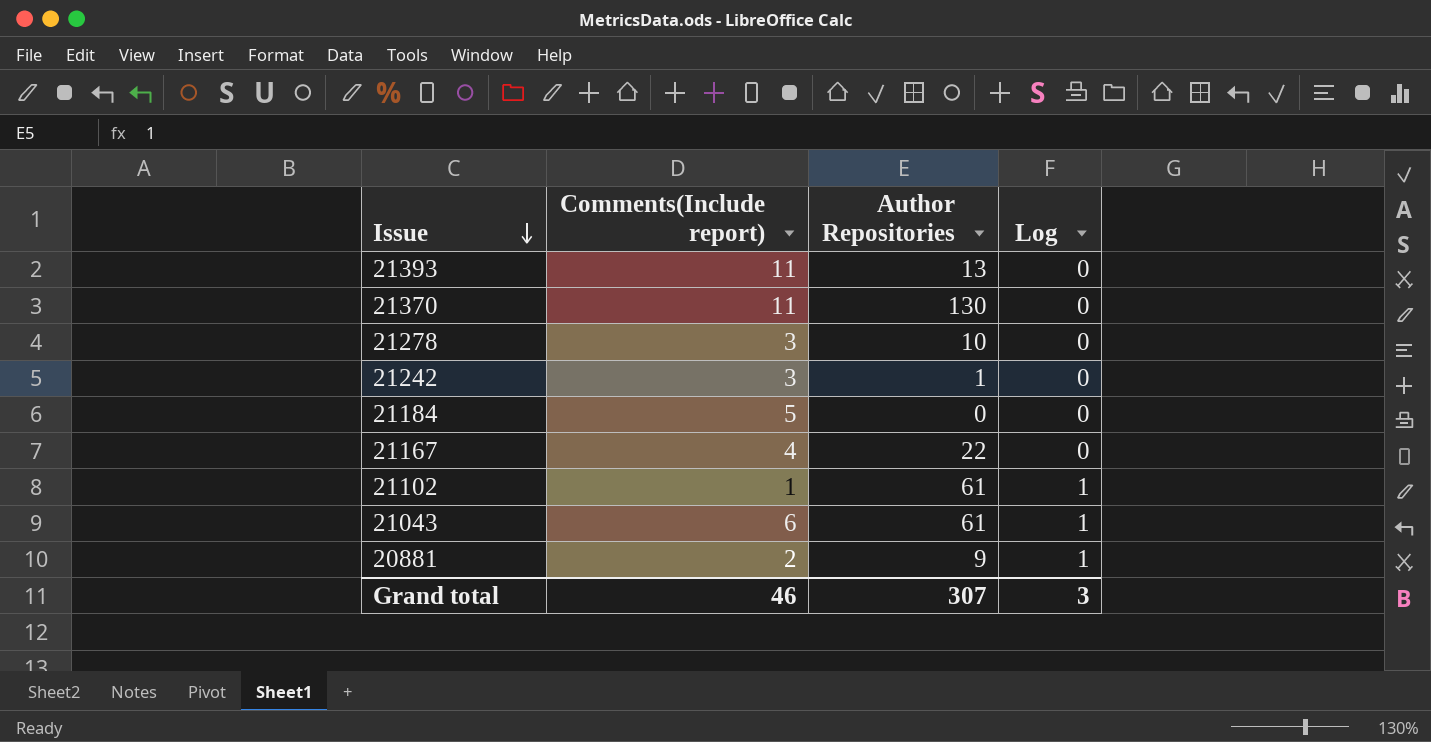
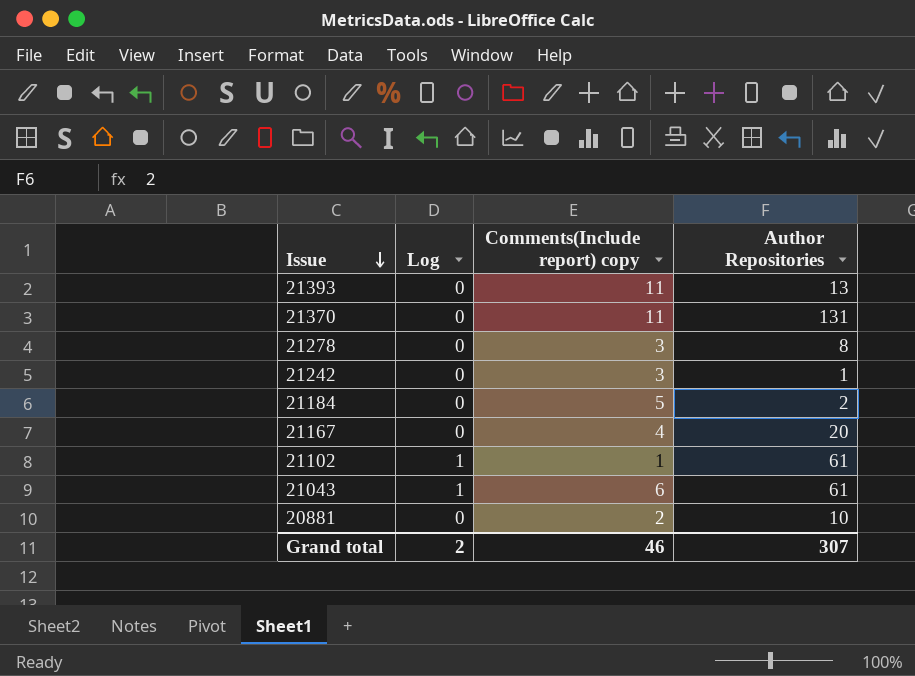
column Log | position: 4 -> 2
column name: Comments(Include report) -> Comments(Include report) copy
21370 | Author Repositories: 130 -> 131
21278 | Author Repositories: 10 -> 8
21184 | Author Repositories: 0 -> 2
21167 | Author Repositories: 22 -> 20
20881 | Log: 1 -> 0
20881 | Author Repositories: 9 -> 10
Grand total | Log: 3 -> 2

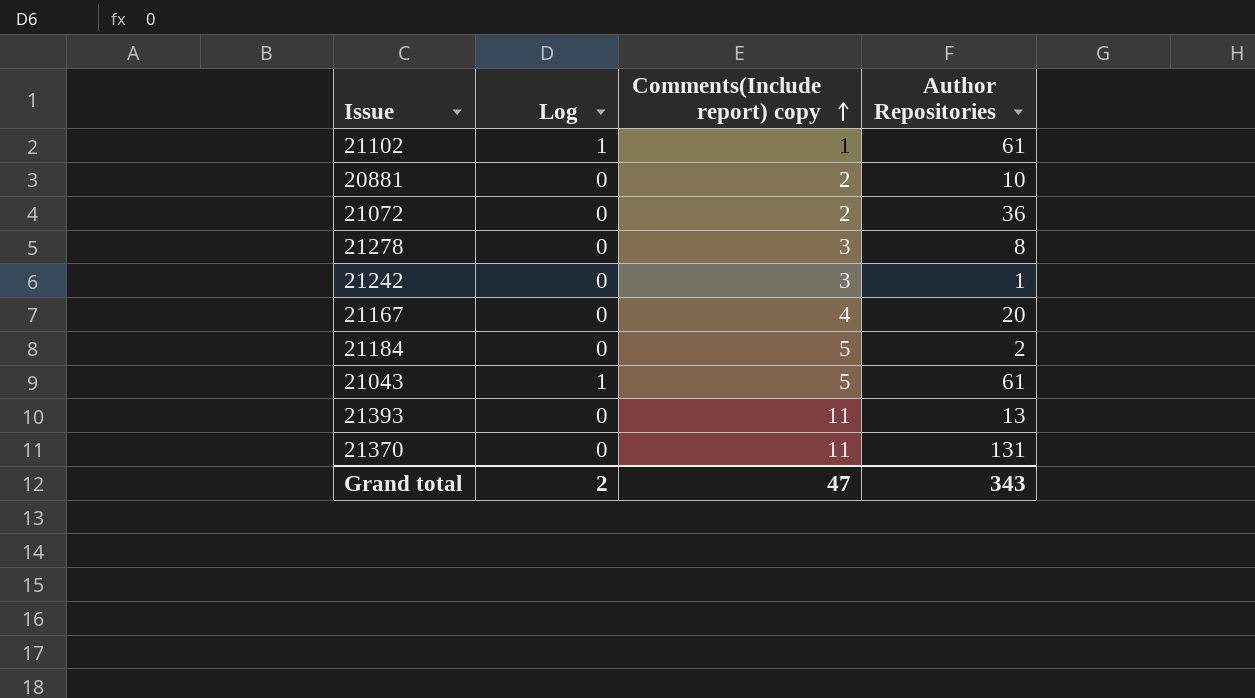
row order: Issue descending -> Comments(Include report) copy ascending
row 21072: none -> 0 | 2 | 36
21043 | Comments(Include report) copy: 6 -> 5
Grand total | Comments(Include report) copy: 46 -> 47
Grand total | Author Repositories: 307 -> 343

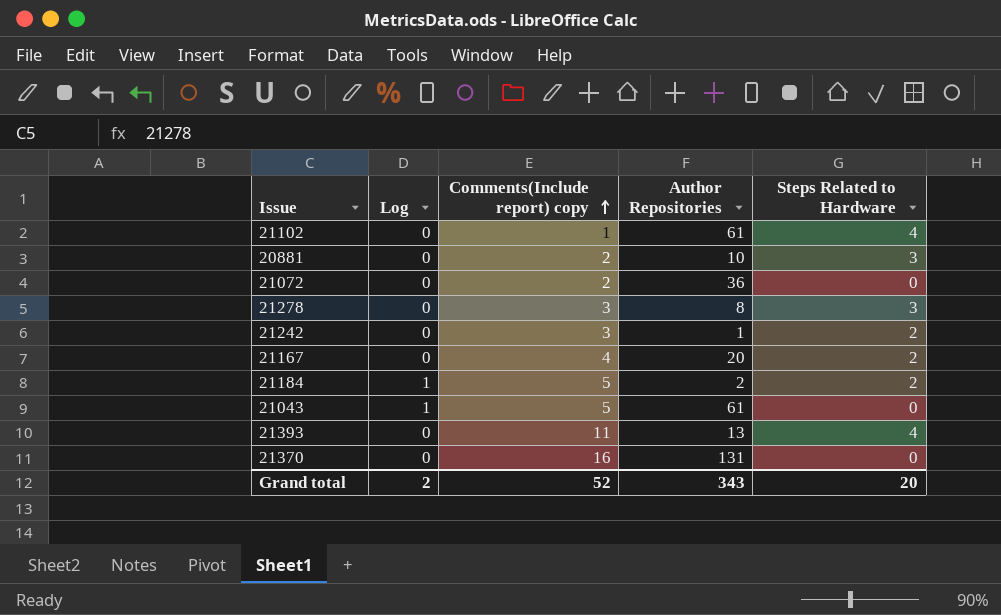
column Steps Related to Hardware | position: none -> 5
21102 | Log: 1 -> 0
21184 | Log: 0 -> 1
21370 | Comments(Include report) copy: 11 -> 16
Grand total | Comments(Include report) copy: 47 -> 52

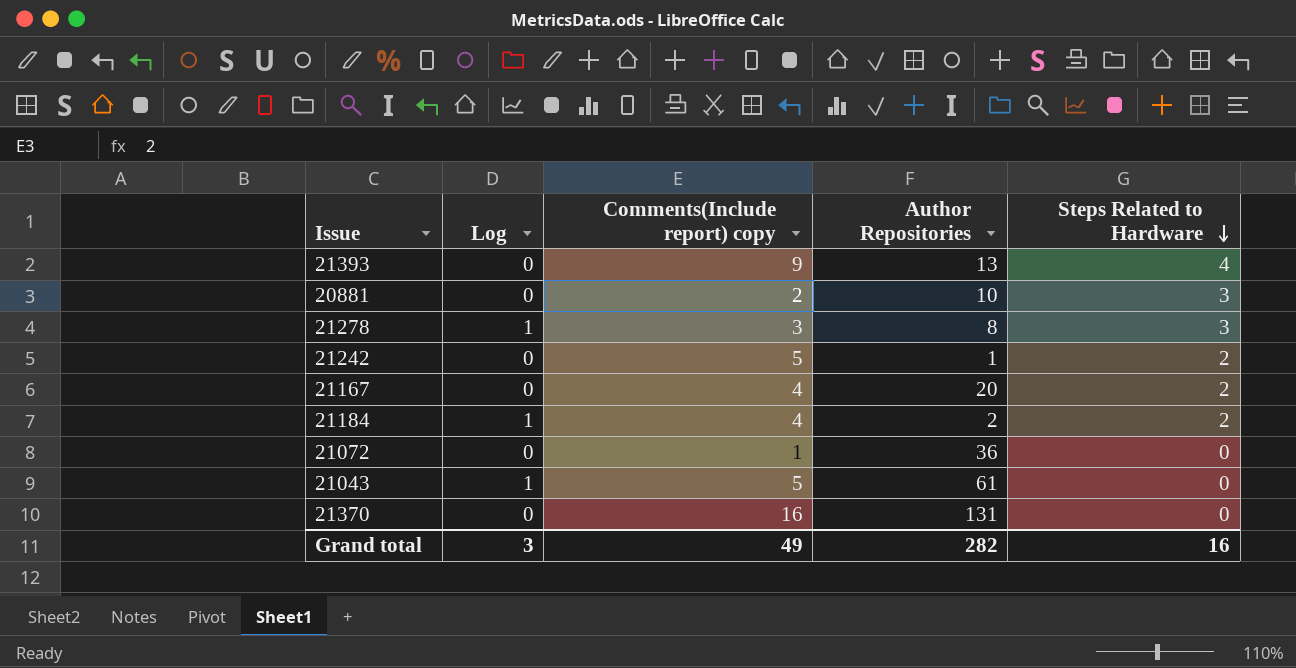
row order: Comments(Include report) copy ascending -> Steps Related to Hardware descending
row 21102: 0 | 1 | 61 | 4 -> none
21393 | Comments(Include report) copy: 11 -> 9
21278 | Log: 0 -> 1
21242 | Comments(Include report) copy: 3 -> 5
21184 | Comments(Include report) copy: 5 -> 4
21072 | Comments(Include report) copy: 2 -> 1
Grand total | Log: 2 -> 3
Grand total | Comments(Include report) copy: 52 -> 49
Grand total | Author Repositories: 343 -> 282
Grand total | Steps Related to Hardware: 20 -> 16

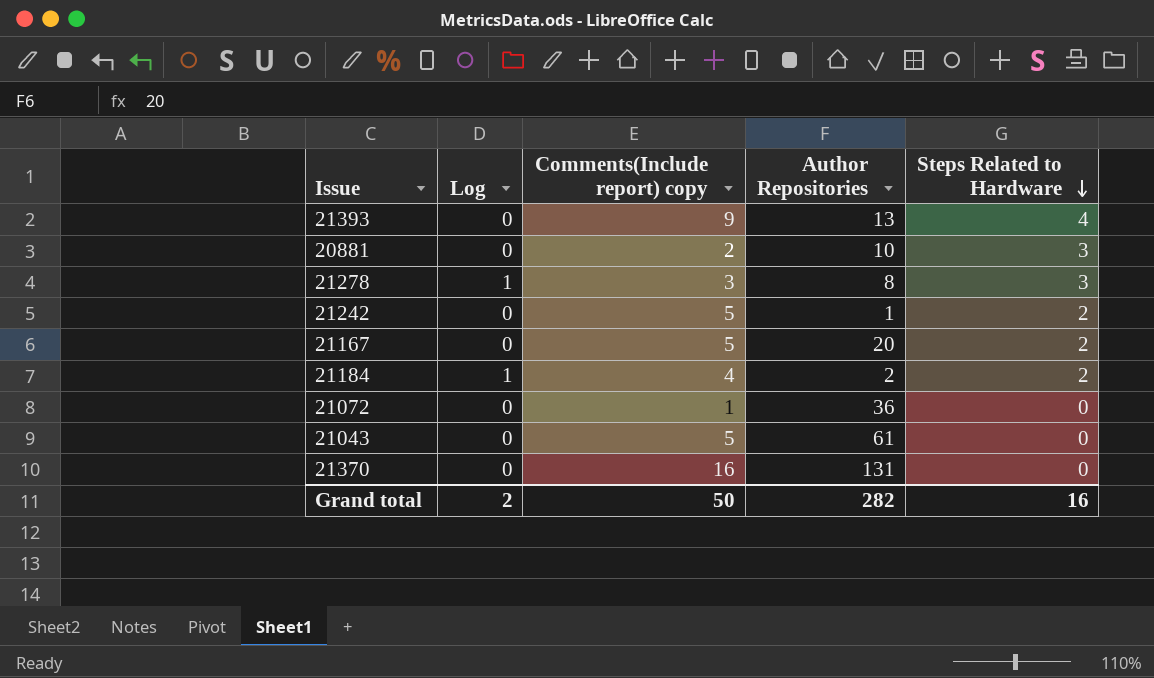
21167 | Comments(Include report) copy: 4 -> 5
21043 | Log: 1 -> 0
Grand total | Log: 3 -> 2
Grand total | Comments(Include report) copy: 49 -> 50

